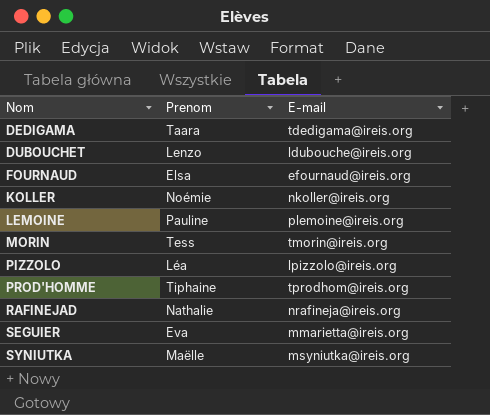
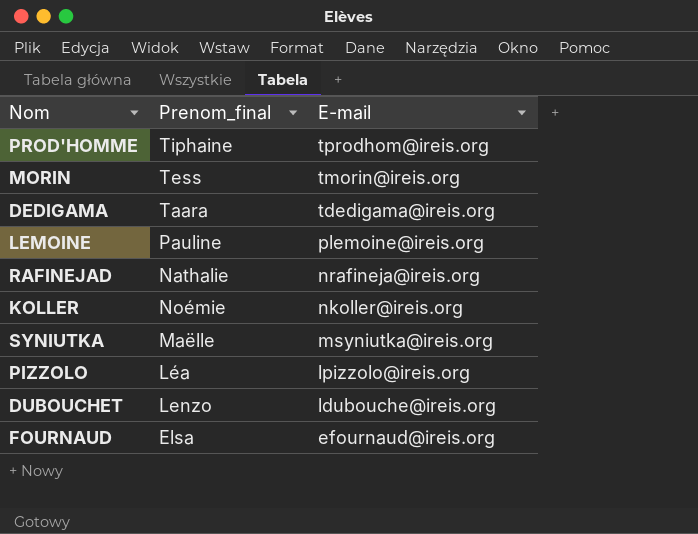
row order: Nom ascending -> E-mail descending
column name: Prenom -> Prenom_final
row SEGUIER: Eva | mmarietta@ireis.org -> none

